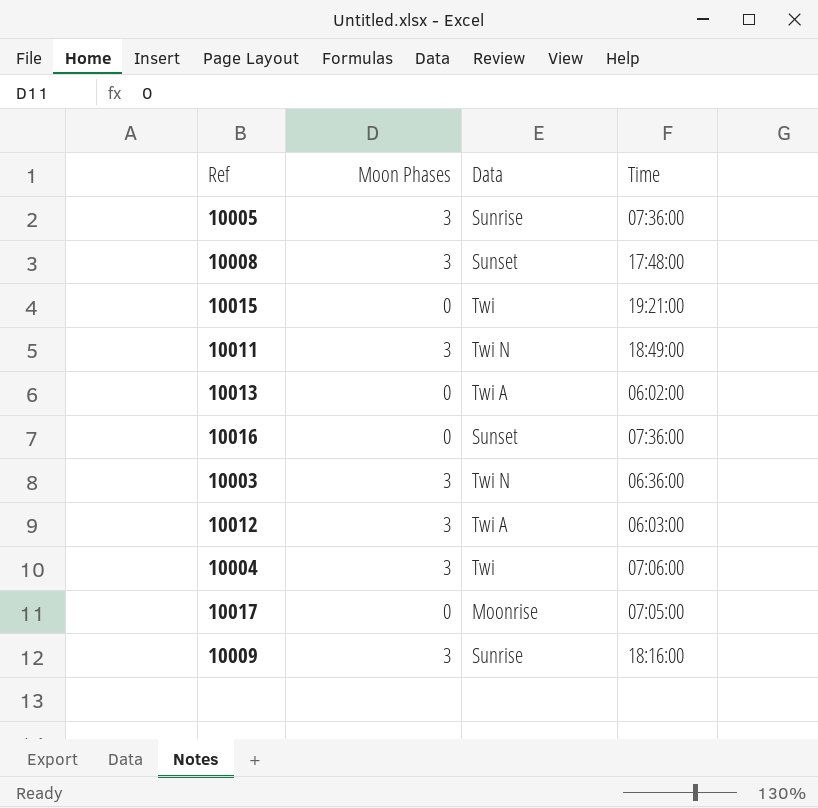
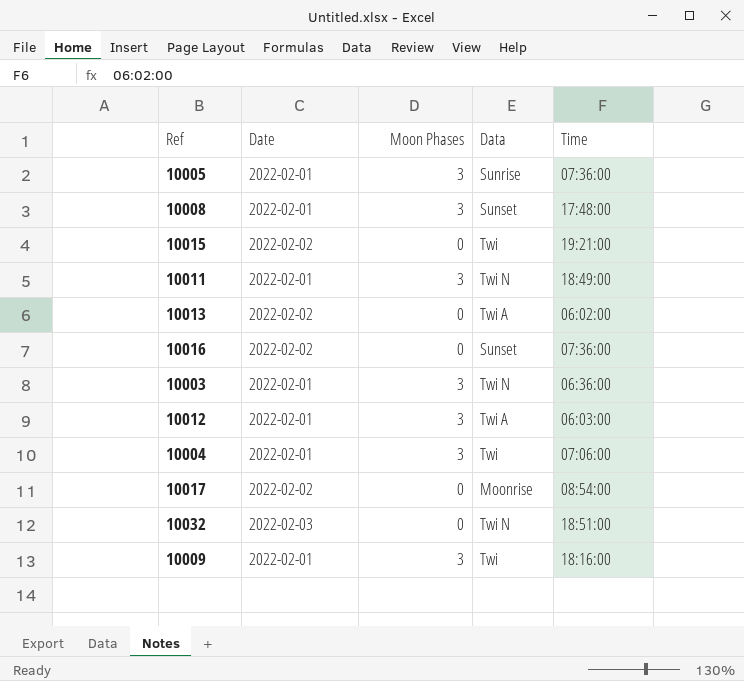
column Date | position: none -> 2
10017 | Time: 07:05:00 -> 08:54:00
row 10032: none -> 2022-02-03 | 0 | Twi N | 18:51:00
10009 | Data: Sunrise -> Twi

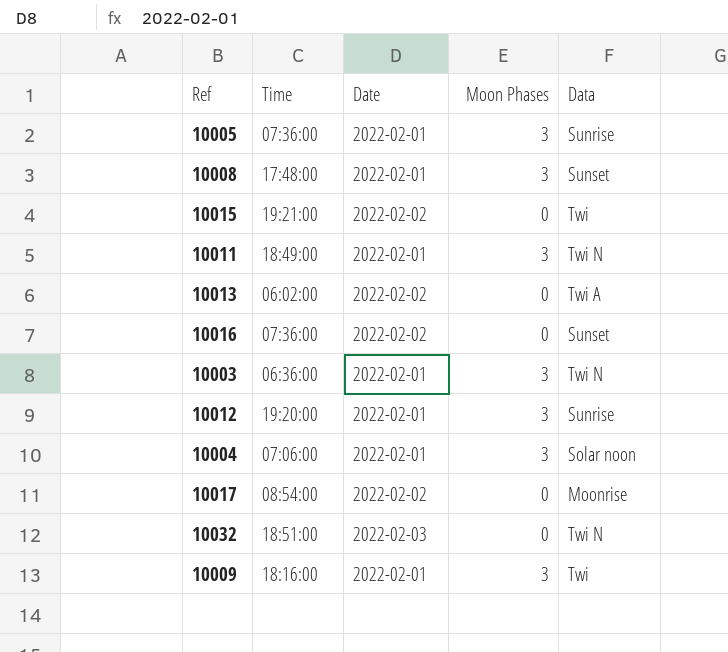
column Time | position: 5 -> 2
10012 | Time: 06:03:00 -> 19:20:00
10012 | Data: Twi A -> Sunrise
10004 | Data: Twi -> Solar noon

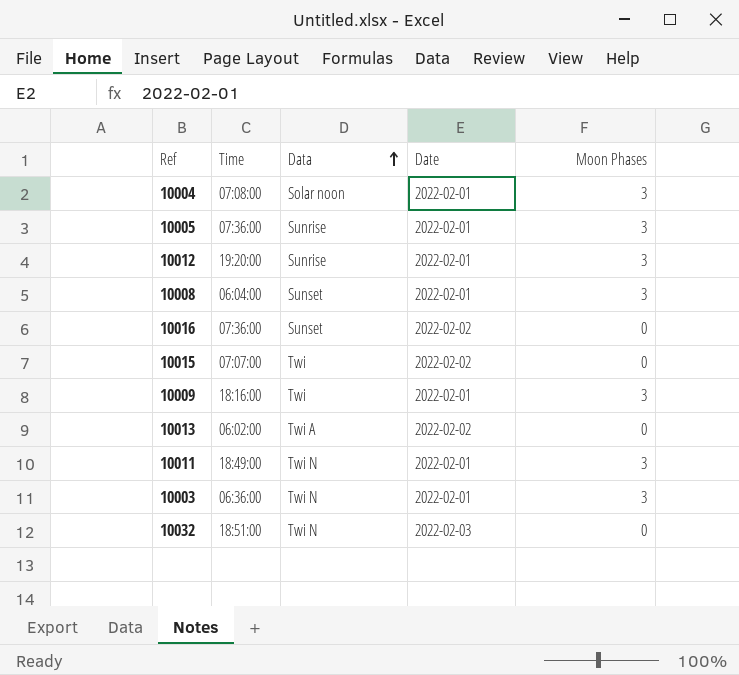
row order: none -> Data ascending
column Data | position: 5 -> 3
row 10017: 08:54:00 | 2022-02-02 | 0 | Moonrise -> none
10004 | Time: 07:06:00 -> 07:08:00
10008 | Time: 17:48:00 -> 06:04:00
10015 | Time: 19:21:00 -> 07:07:00

